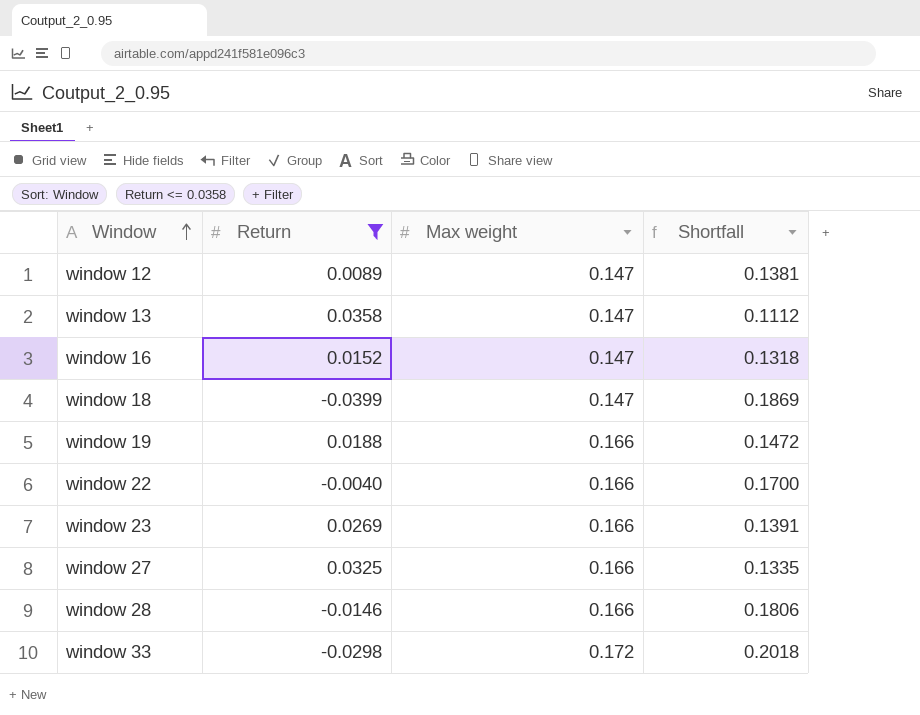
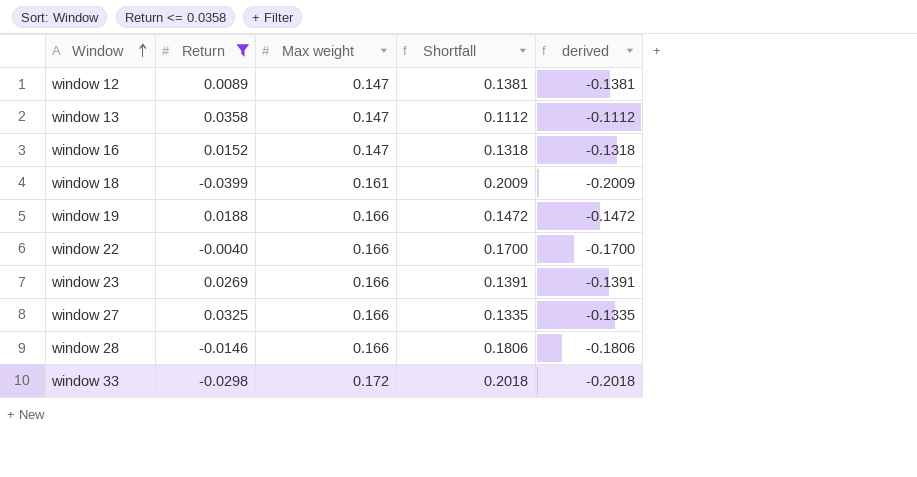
column derived | formula: none -> [Return] - [Max weight]
window 18 | Max weight: 0.147 -> 0.161
window 18 | Shortfall: 0.1869 -> 0.2009

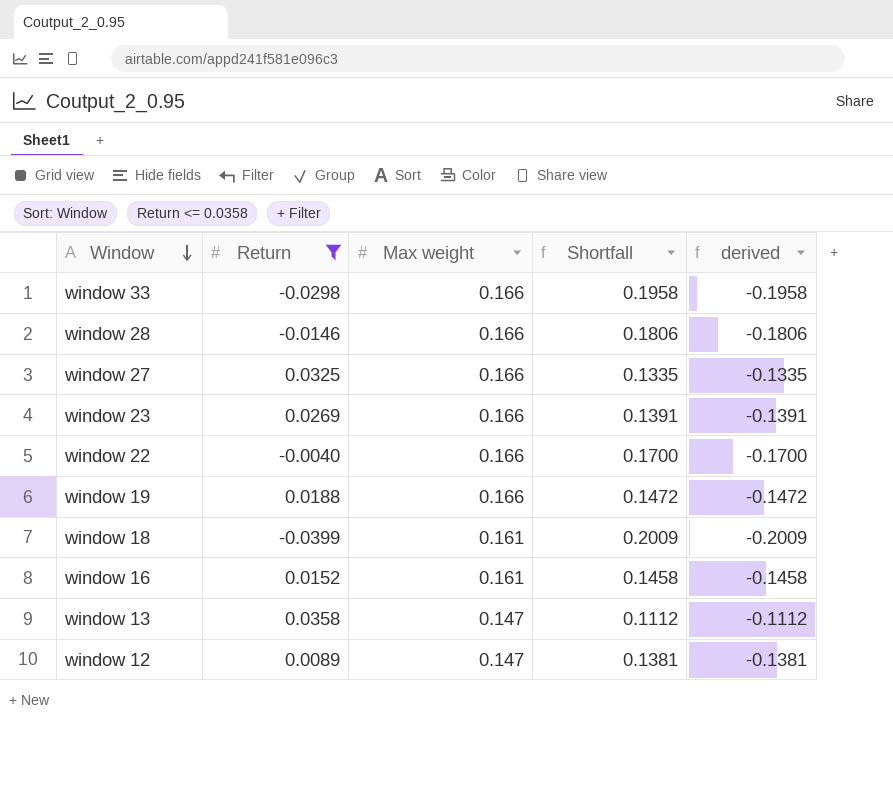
row order: Window ascending -> Window descending
window 33 | Max weight: 0.172 -> 0.166
window 33 | Shortfall: 0.2018 -> 0.1958
window 33 | derived: -0.2018 -> -0.1958
window 16 | Max weight: 0.147 -> 0.161
window 16 | Shortfall: 0.1318 -> 0.1458
window 16 | derived: -0.1318 -> -0.1458

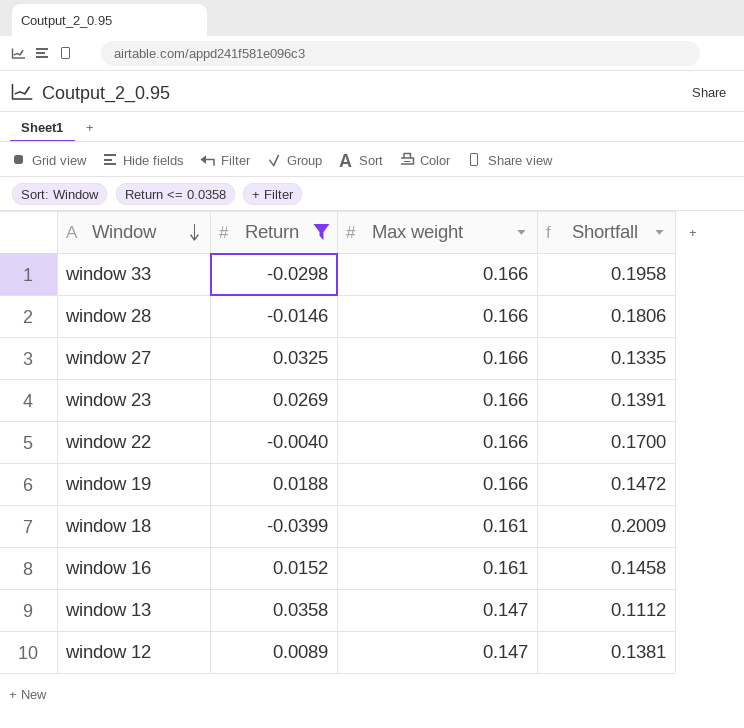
column derived | formula: [Return] - [Max weight] -> none

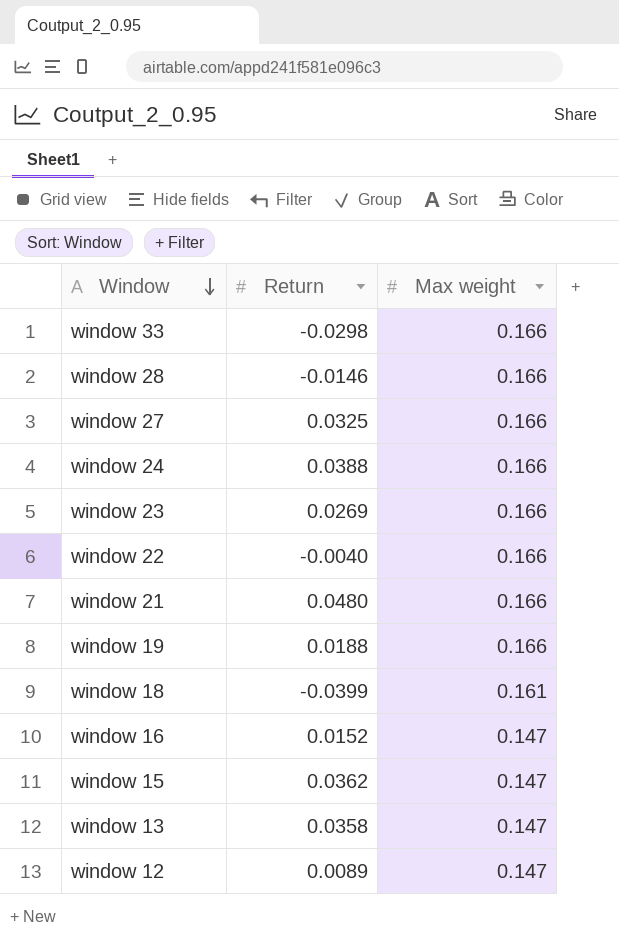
filter: Return <= 0.0358 -> none
column Shortfall | formula: [Max weight] - [Return] -> none
window 16 | Max weight: 0.161 -> 0.147

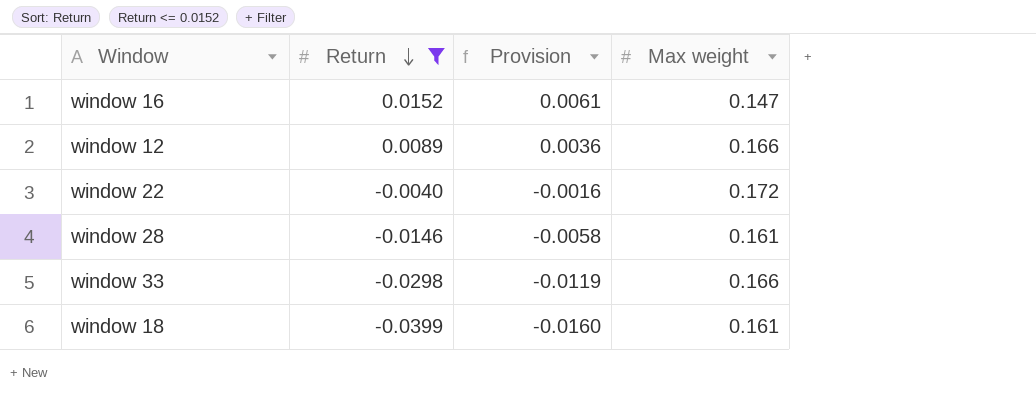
filter: none -> Return <= 0.0152
row order: Window descending -> Return descending
column Provision | formula: none -> [Return] * 0.4
window 12 | Max weight: 0.147 -> 0.166
window 22 | Max weight: 0.166 -> 0.172
window 28 | Max weight: 0.166 -> 0.161

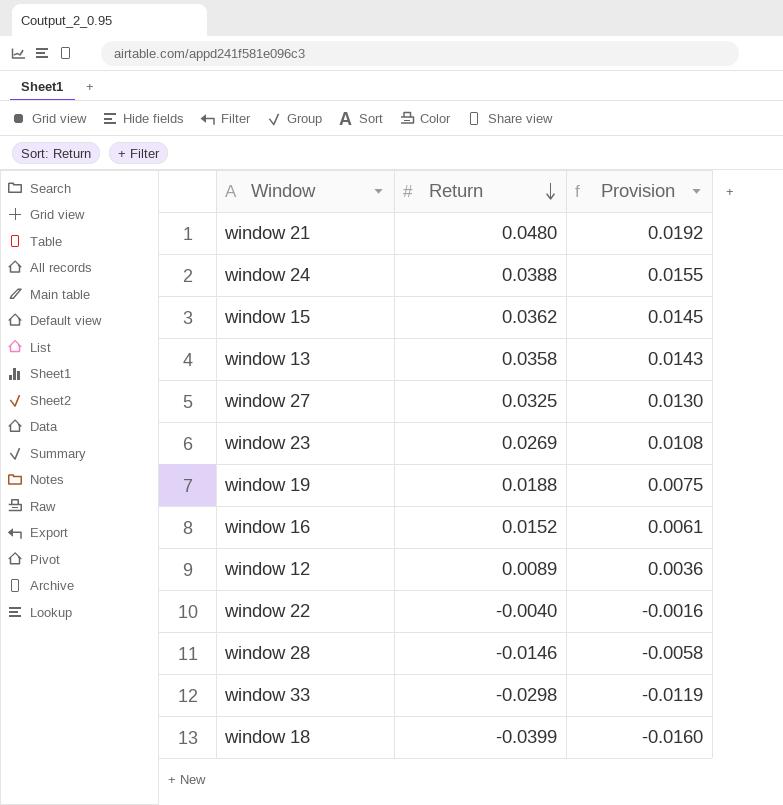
filter: Return <= 0.0152 -> none
column Max weight | position: 4 -> none

